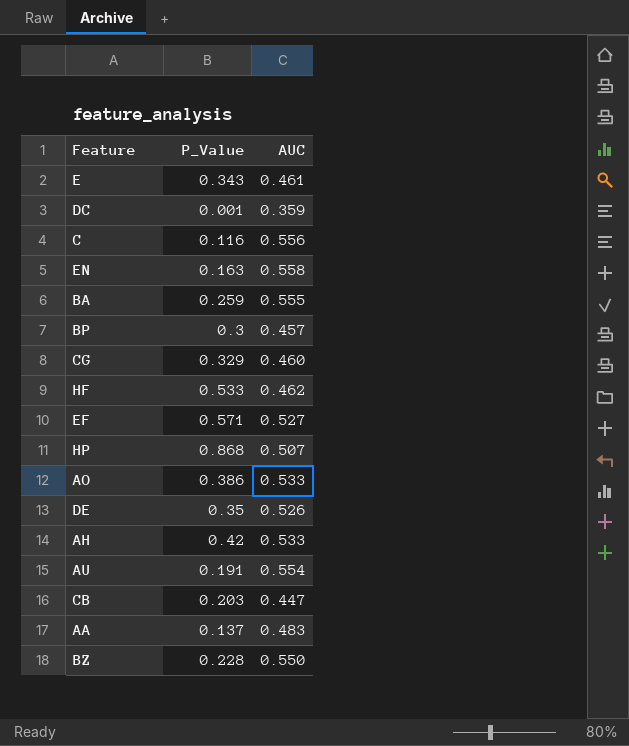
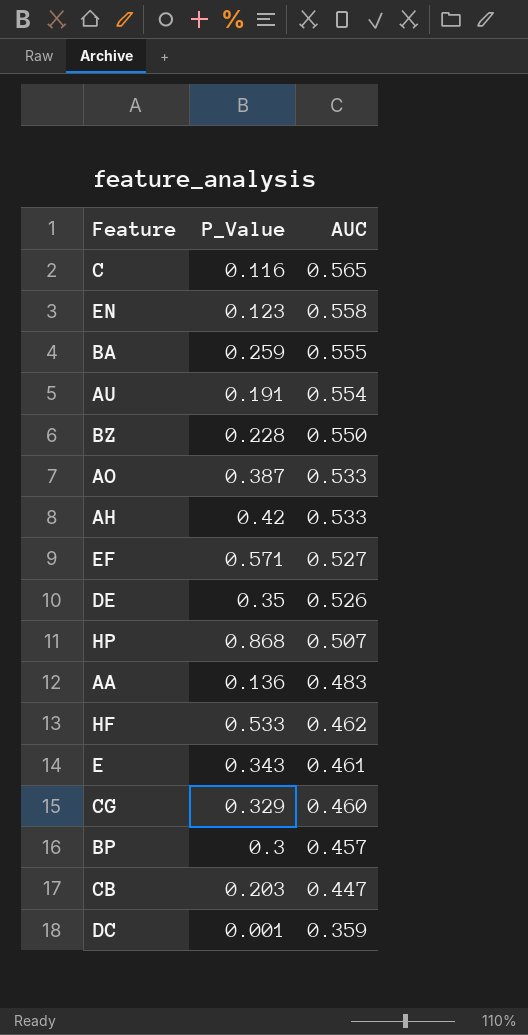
row order: none -> AUC descending
C | AUC: 0.556 -> 0.565
EN | P_Value: 0.163 -> 0.123
AO | P_Value: 0.386 -> 0.387
AA | P_Value: 0.137 -> 0.136

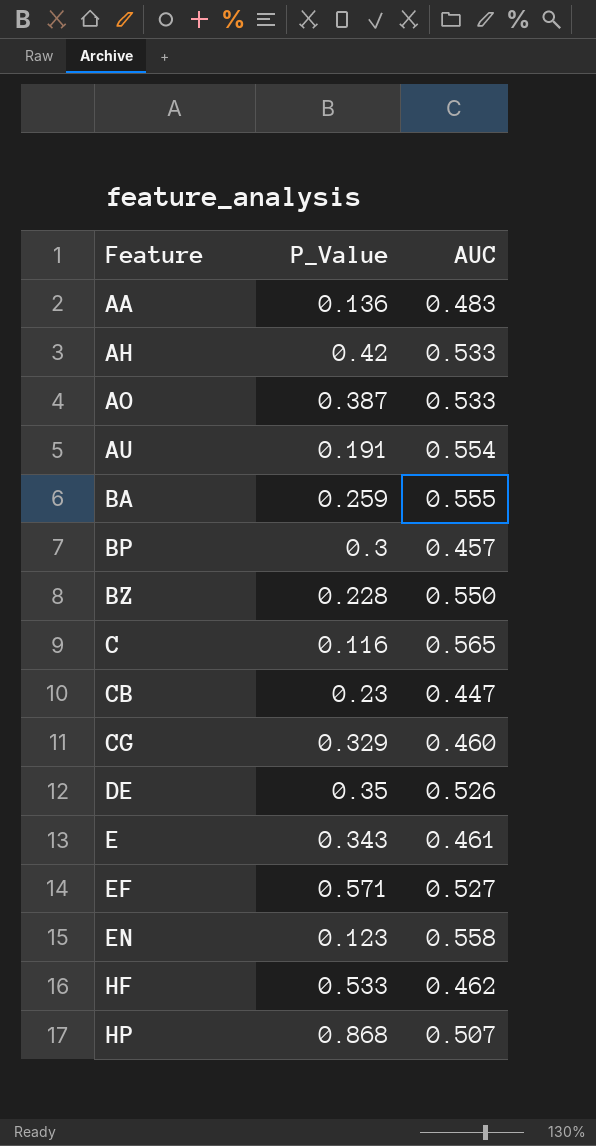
row order: AUC descending -> Feature ascending
row DC: 0.001 | 0.359 -> none
CB | P_Value: 0.203 -> 0.23

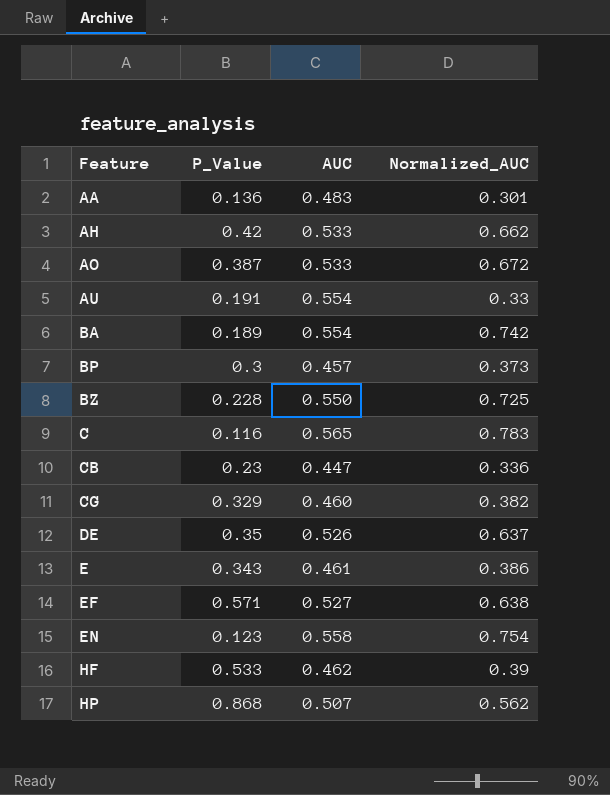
column Normalized_AUC | position: none -> 4
BA | P_Value: 0.259 -> 0.189
BA | AUC: 0.555 -> 0.554

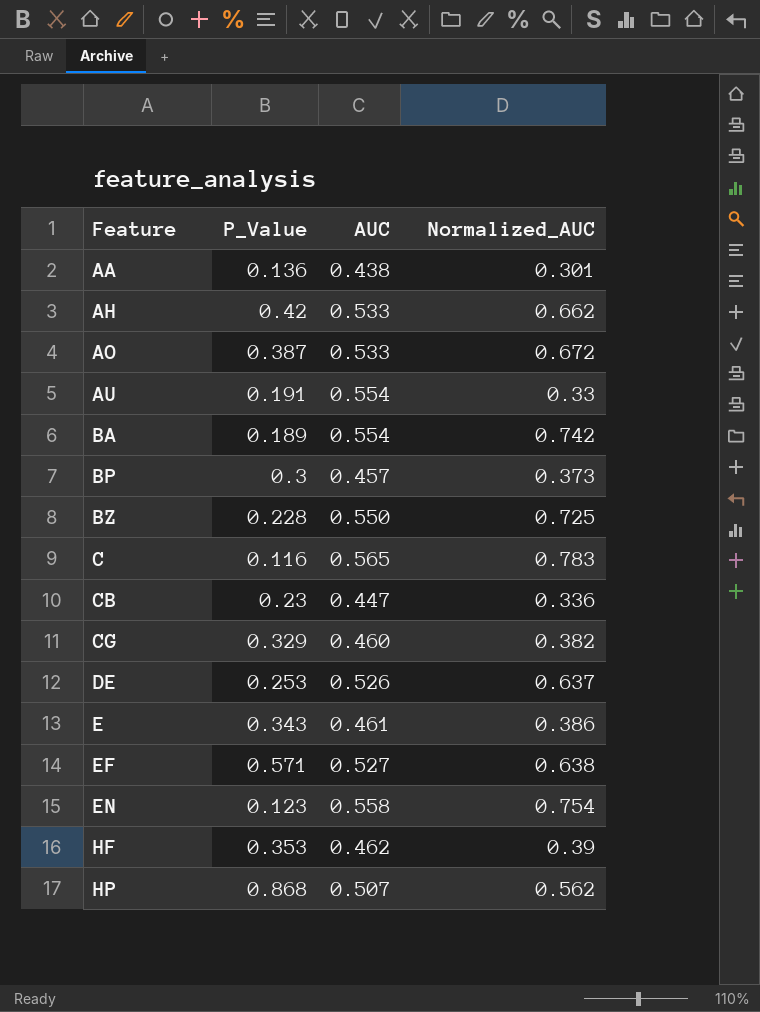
AA | AUC: 0.483 -> 0.438
DE | P_Value: 0.35 -> 0.253
HF | P_Value: 0.533 -> 0.353

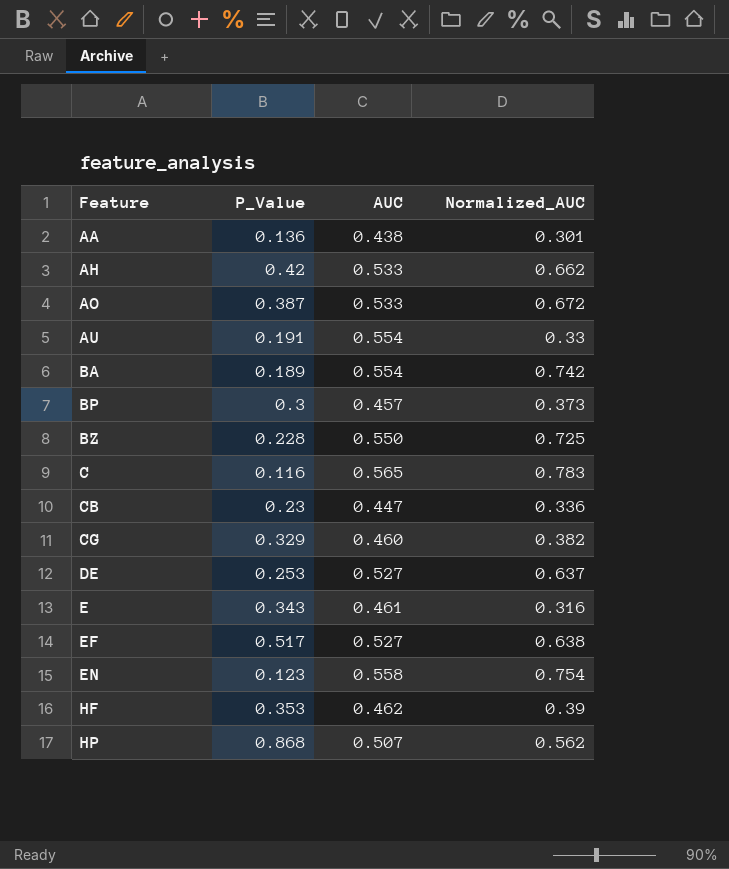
DE | AUC: 0.526 -> 0.527
E | Normalized_AUC: 0.386 -> 0.316
EF | P_Value: 0.571 -> 0.517

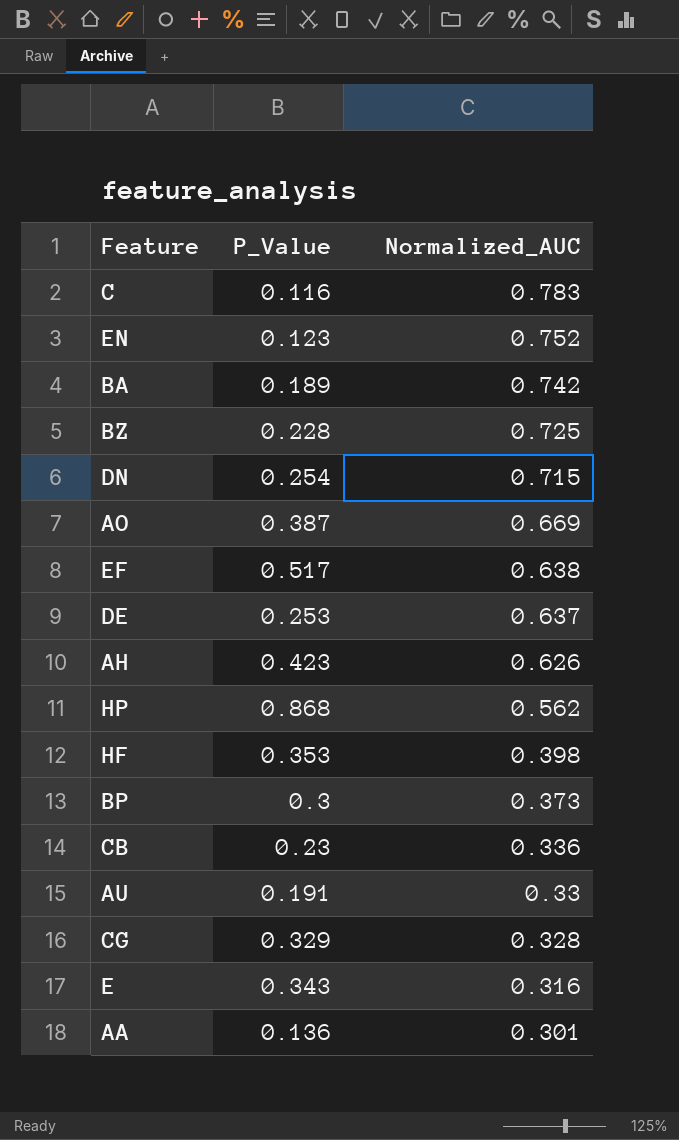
row order: Feature ascending -> Normalized_AUC descending
column AUC | position: 3 -> none
EN | Normalized_AUC: 0.754 -> 0.752
row DN: none -> 0.254 | 0.715
AO | Normalized_AUC: 0.672 -> 0.669
AH | P_Value: 0.42 -> 0.423
AH | Normalized_AUC: 0.662 -> 0.626
HF | Normalized_AUC: 0.39 -> 0.398
CG | Normalized_AUC: 0.382 -> 0.328

